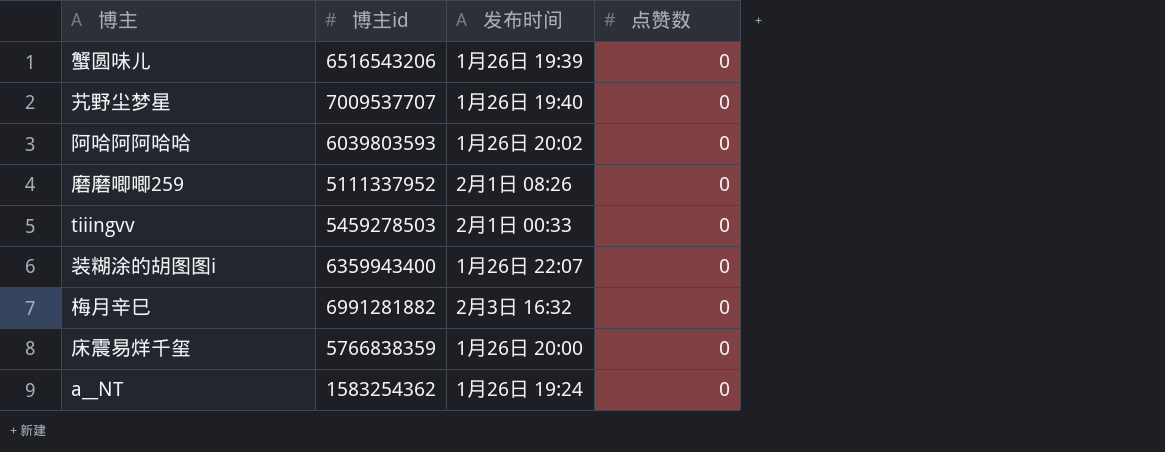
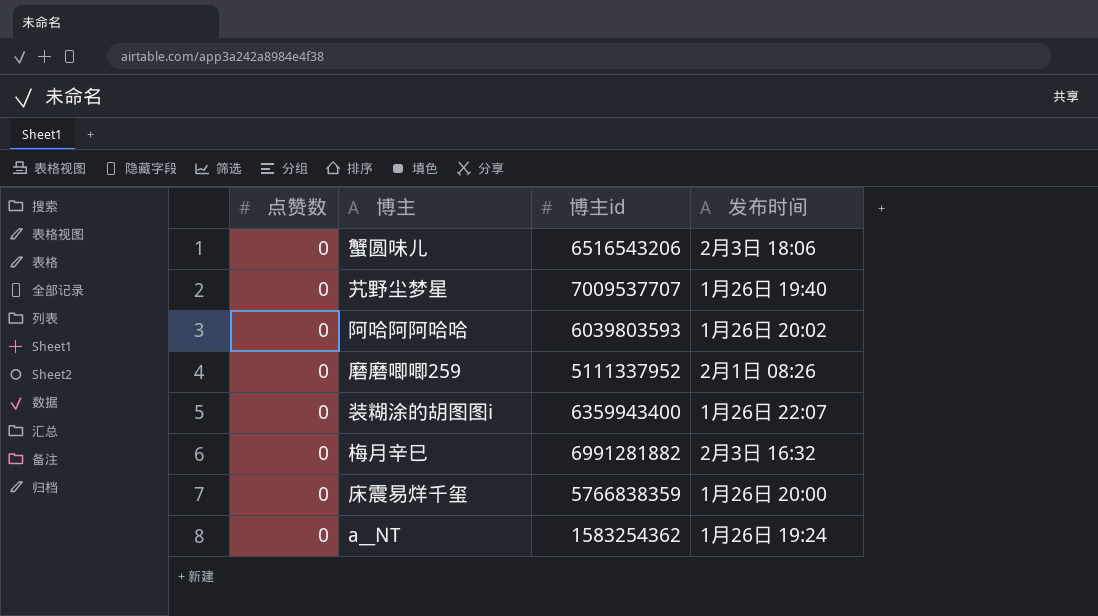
column 点赞数 | position: 4 -> 1
row tiiingvv: 5459278503 | 2月1日 00:33 | 0 -> none
蟹圆味儿 | 发布时间: 1月26日 19:39 -> 2月3日 18:06

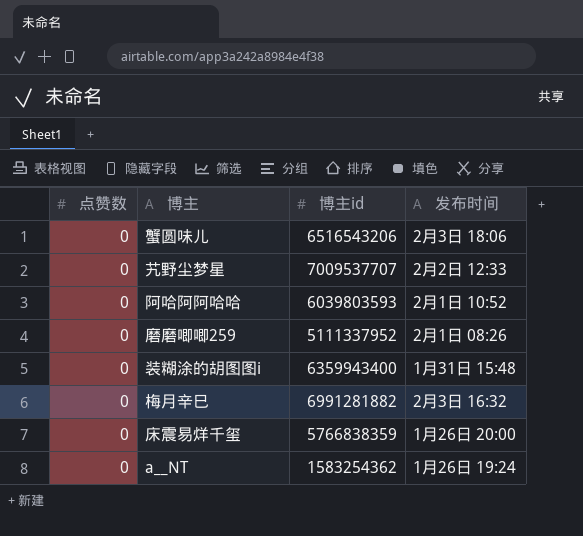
艽野尘梦星 | 发布时间: 1月26日 19:40 -> 2月2日 12:33
阿哈阿阿哈哈 | 发布时间: 1月26日 20:02 -> 2月1日 10:52
装糊涂的胡图图i | 发布时间: 1月26日 22:07 -> 1月31日 15:48

